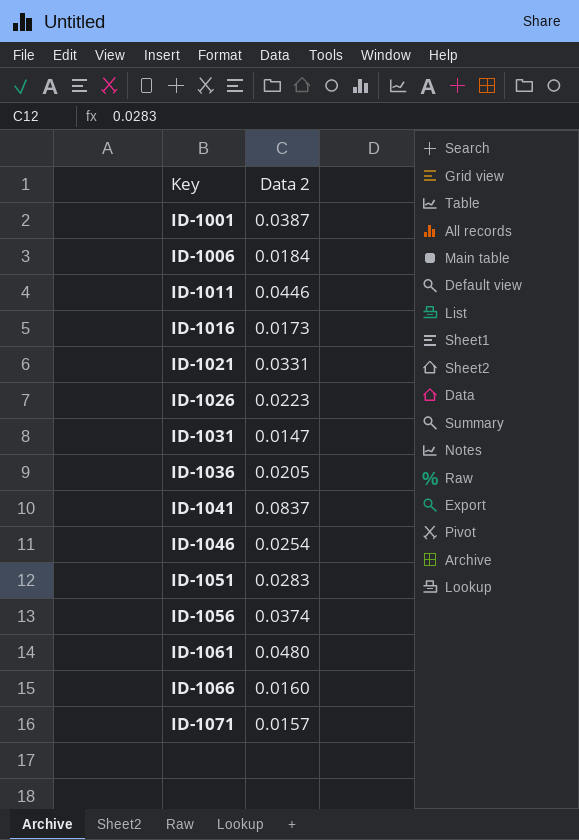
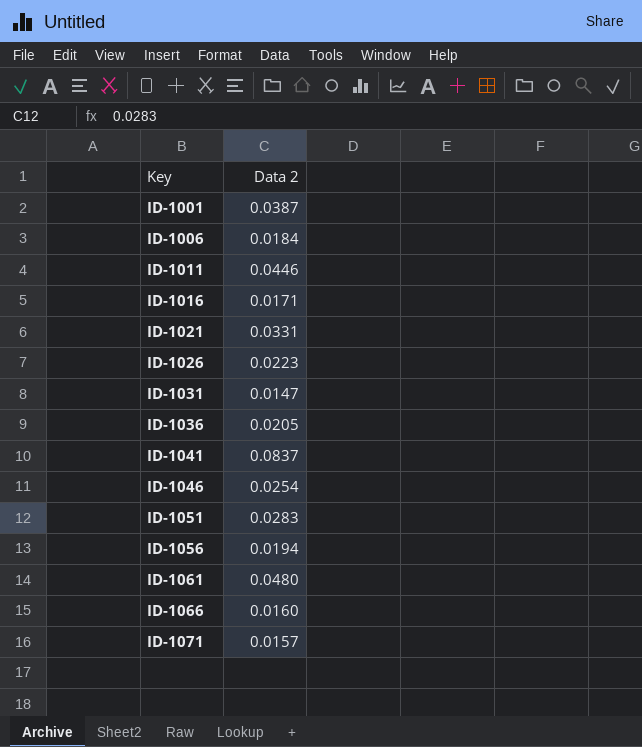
ID-1016 | Data 2: 0.0173 -> 0.0171
ID-1056 | Data 2: 0.0374 -> 0.0194

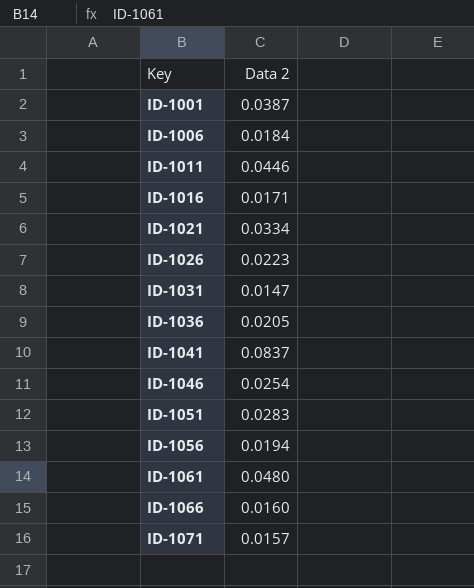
ID-1021 | Data 2: 0.0331 -> 0.0334

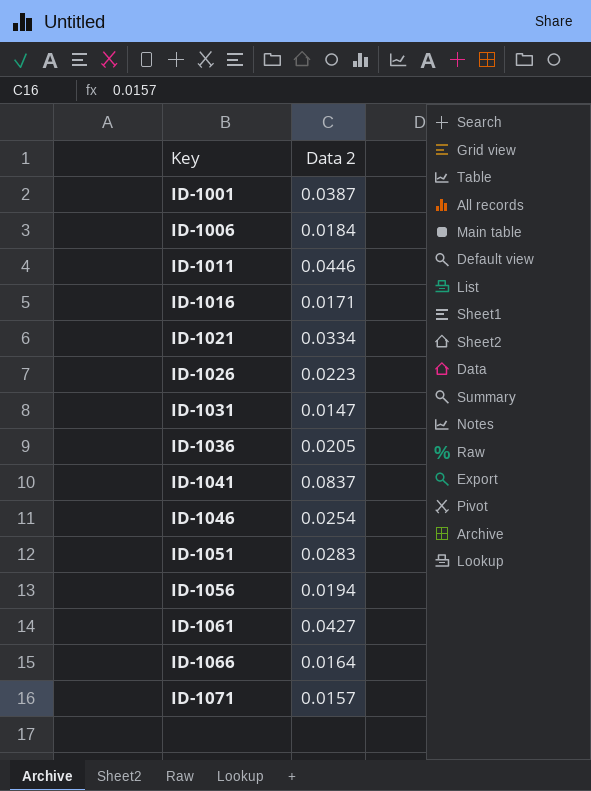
ID-1061 | Data 2: 0.0480 -> 0.0427
ID-1066 | Data 2: 0.0160 -> 0.0164

